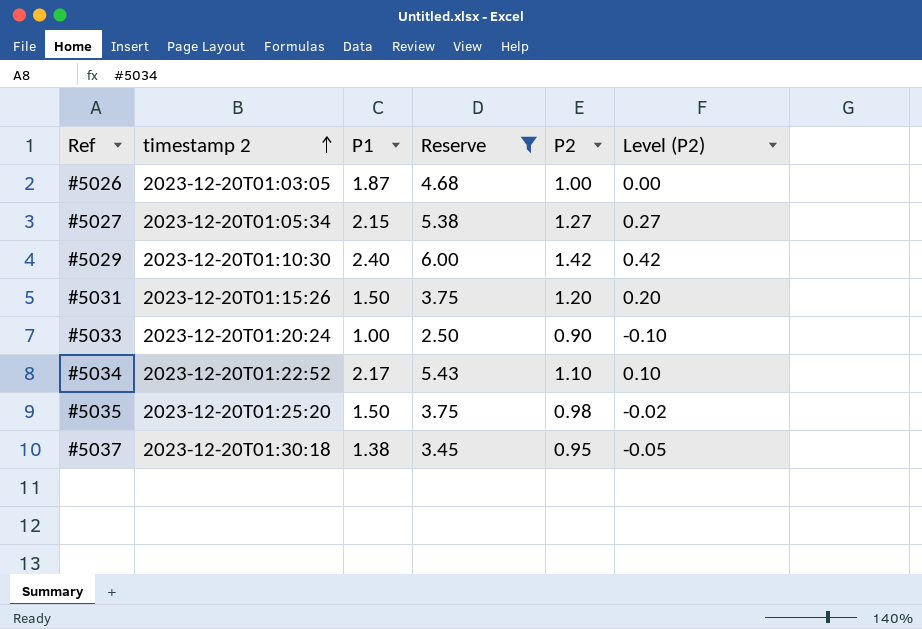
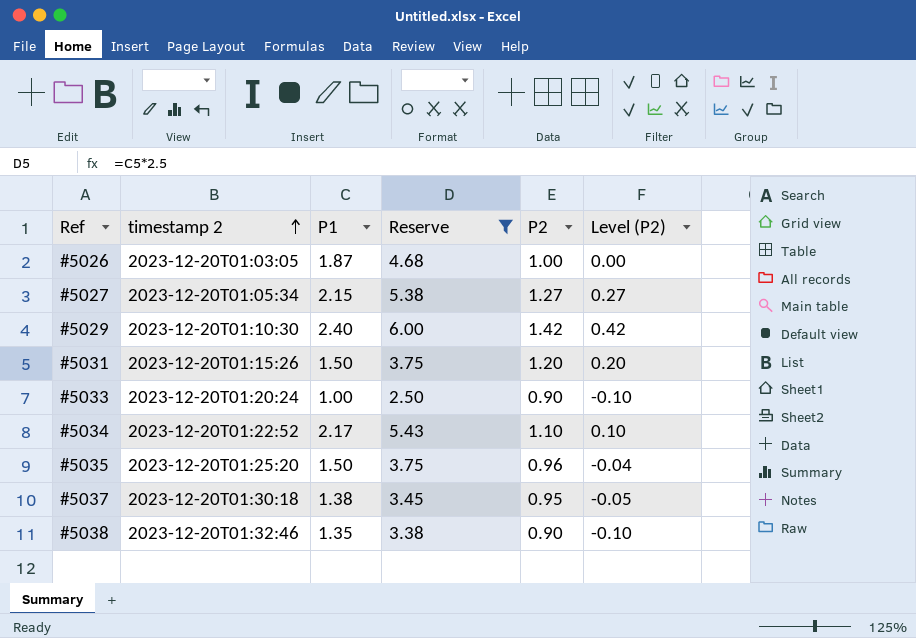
#5035 | P2: 0.98 -> 0.96
#5035 | Level (P2): -0.02 -> -0.04
row #5038: none -> 2023-12-20T01:32:46 | 1.35 | 3.38 | 0.90 | -0.10

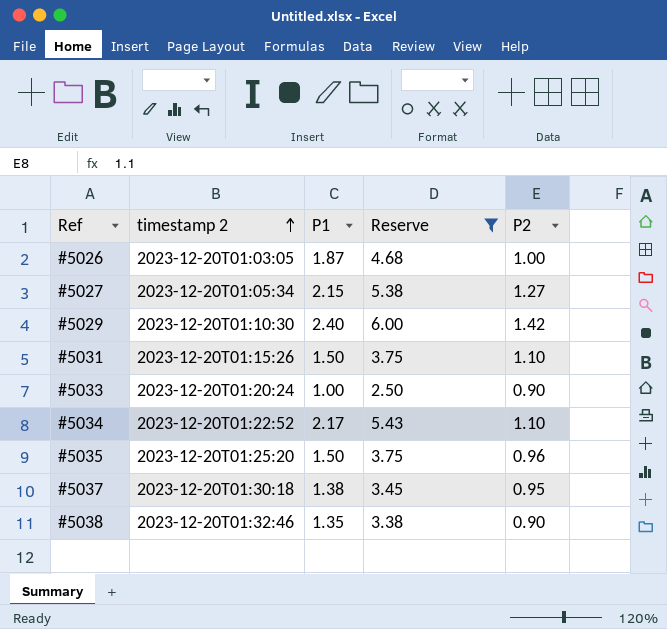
column Level (P2) | formula: [P2] - 1 -> none
#5031 | P2: 1.20 -> 1.10

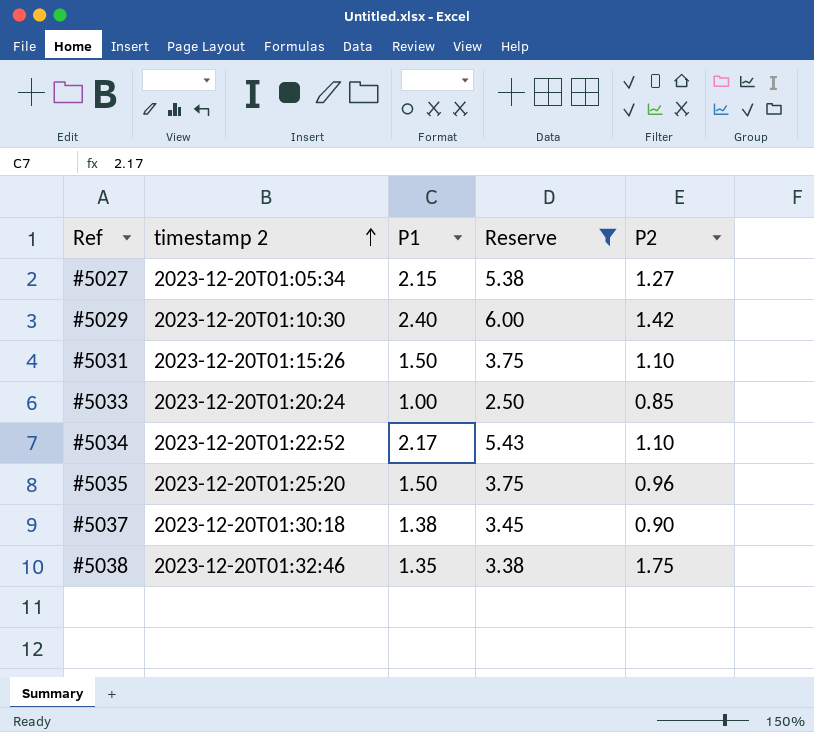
row #5026: 2023-12-20T01:03:05 | 1.87 | 4.68 | 1.00 -> none
#5033 | P2: 0.90 -> 0.85
#5037 | P2: 0.95 -> 0.90
#5038 | P2: 0.90 -> 1.75

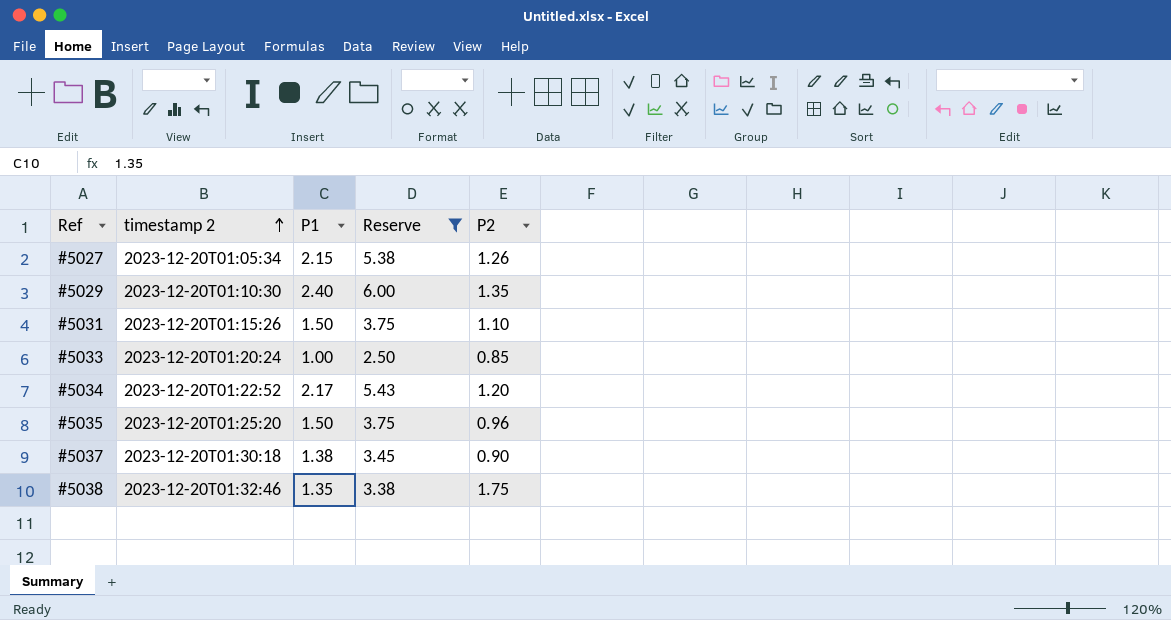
#5027 | P2: 1.27 -> 1.26
#5029 | P2: 1.42 -> 1.35
#5034 | P2: 1.10 -> 1.20

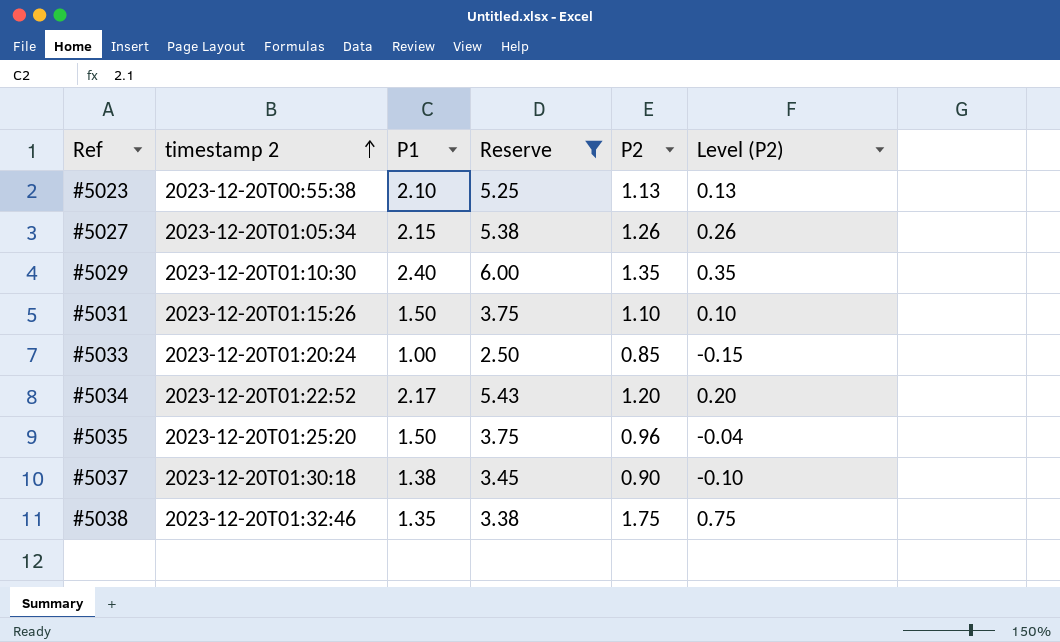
column Level (P2) | formula: none -> [P2] - 1
row #5023: none -> 2023-12-20T00:55:38 | 2.10 | 5.25 | 1.13 | 0.13

